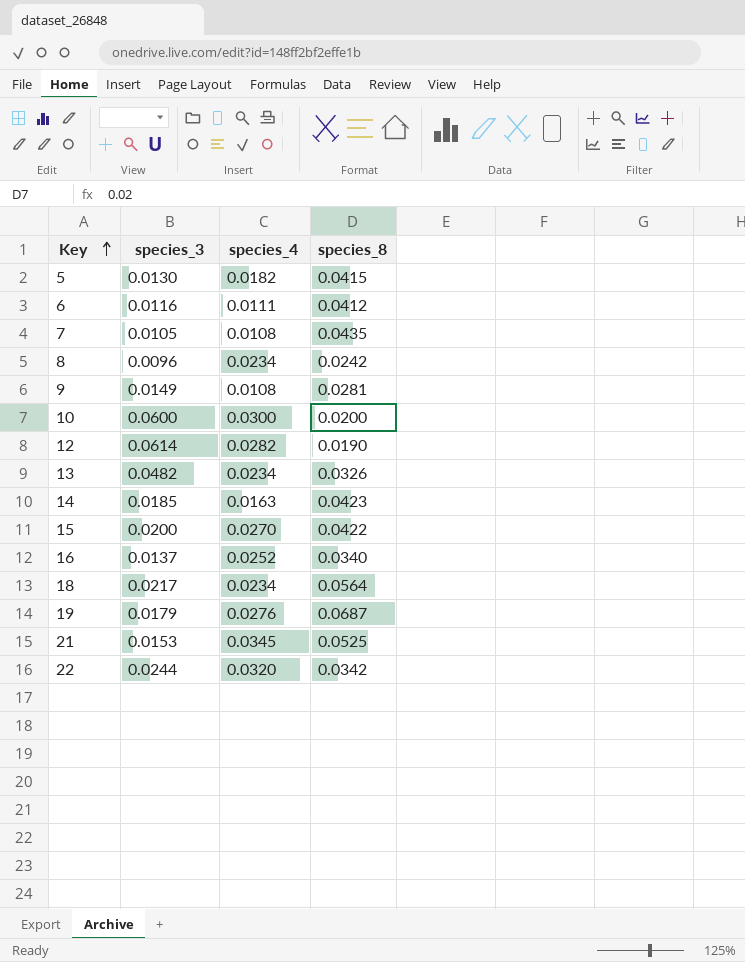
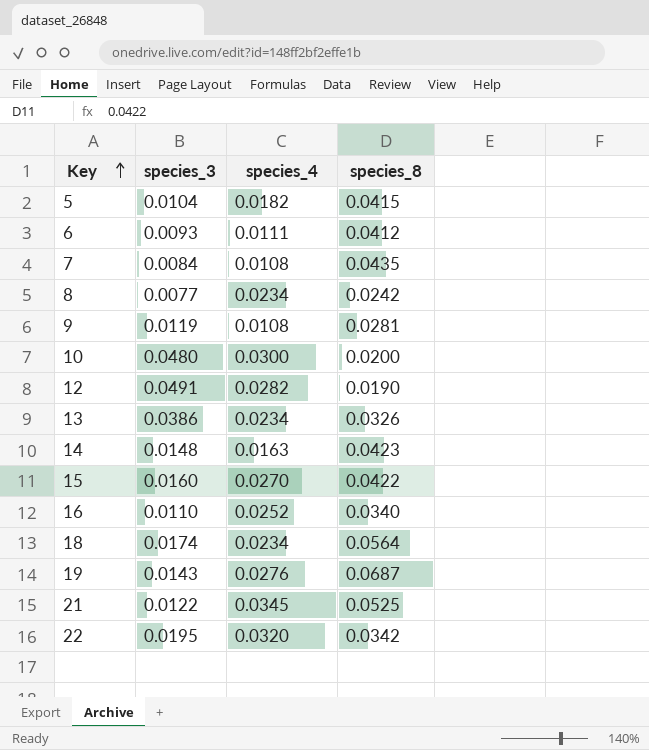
5 | species_3: 0.0130 -> 0.0104
6 | species_3: 0.0116 -> 0.0093
7 | species_3: 0.0105 -> 0.0084
8 | species_3: 0.0096 -> 0.0077
9 | species_3: 0.0149 -> 0.0119
10 | species_3: 0.0600 -> 0.0480
12 | species_3: 0.0614 -> 0.0491
13 | species_3: 0.0482 -> 0.0386
14 | species_3: 0.0185 -> 0.0148
15 | species_3: 0.0200 -> 0.0160
16 | species_3: 0.0137 -> 0.0110
18 | species_3: 0.0217 -> 0.0174
19 | species_3: 0.0179 -> 0.0143
21 | species_3: 0.0153 -> 0.0122
22 | species_3: 0.0244 -> 0.0195

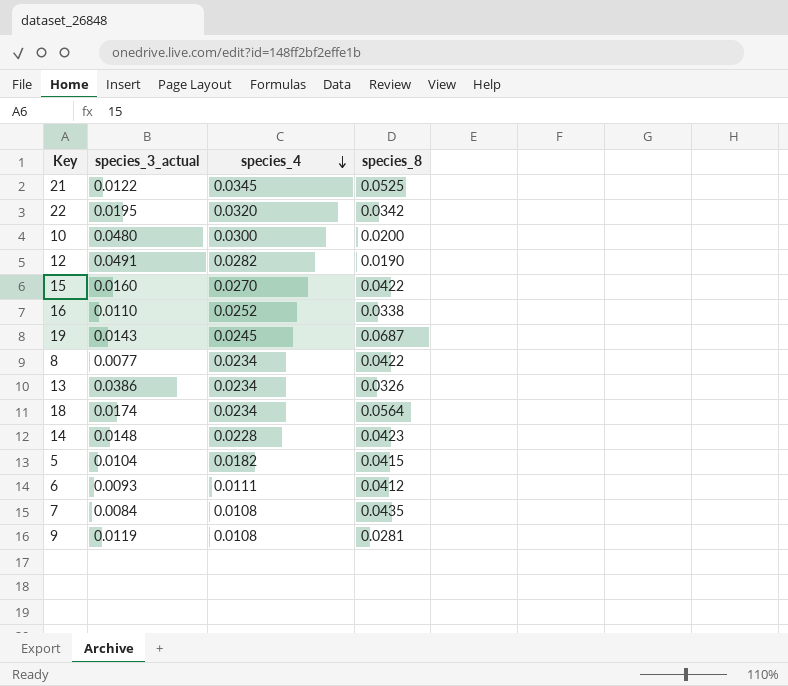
row order: Key ascending -> species_4 descending
column name: species_3 -> species_3_actual
16 | species_8: 0.0340 -> 0.0338
19 | species_4: 0.0276 -> 0.0245
8 | species_8: 0.0242 -> 0.0422
14 | species_4: 0.0163 -> 0.0228

